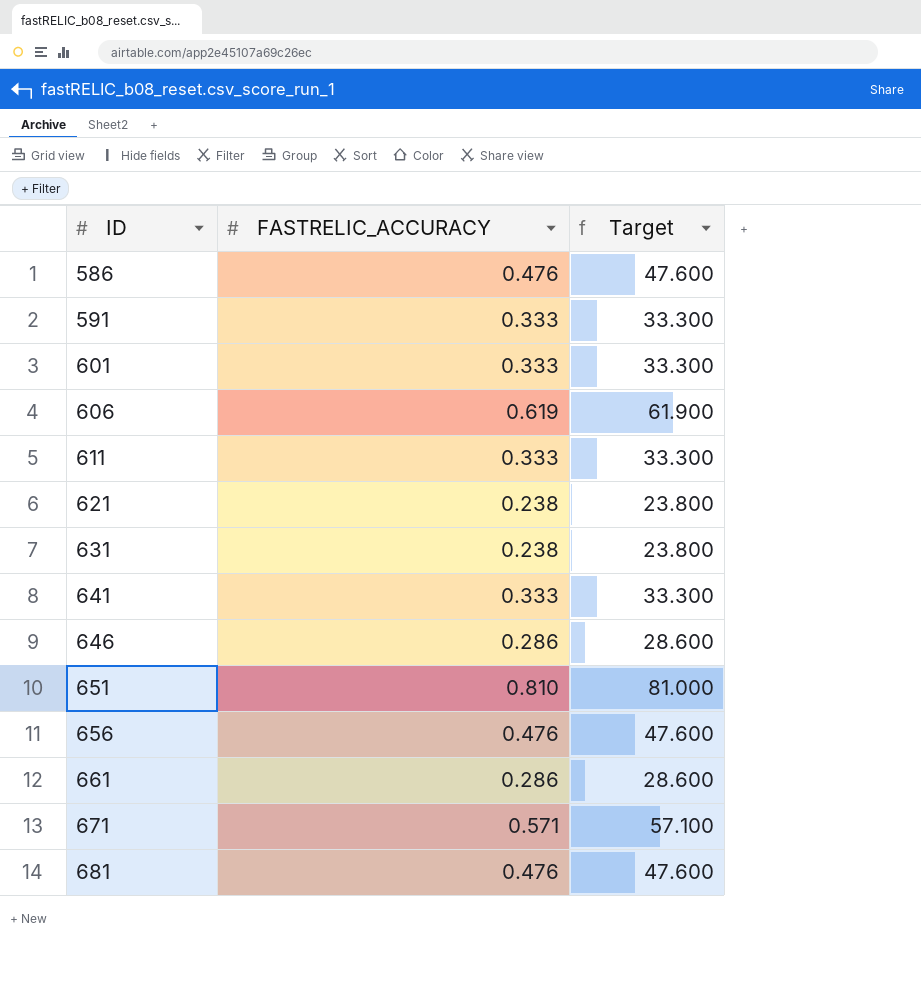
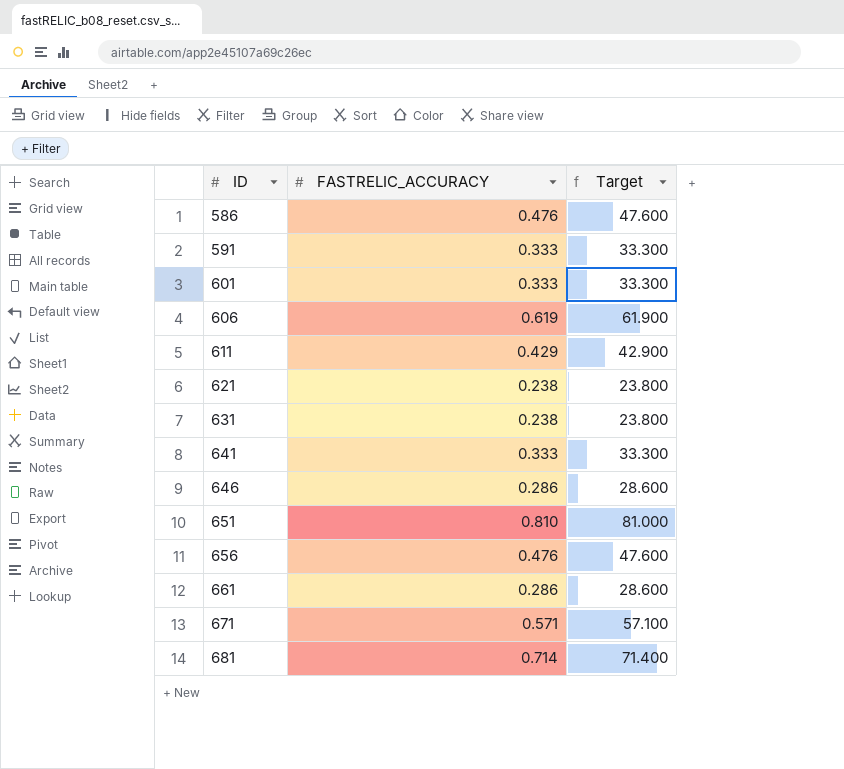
611 | FASTRELIC_ACCURACY: 0.333 -> 0.429
611 | Target: 33.300 -> 42.900
681 | FASTRELIC_ACCURACY: 0.476 -> 0.714
681 | Target: 47.600 -> 71.400

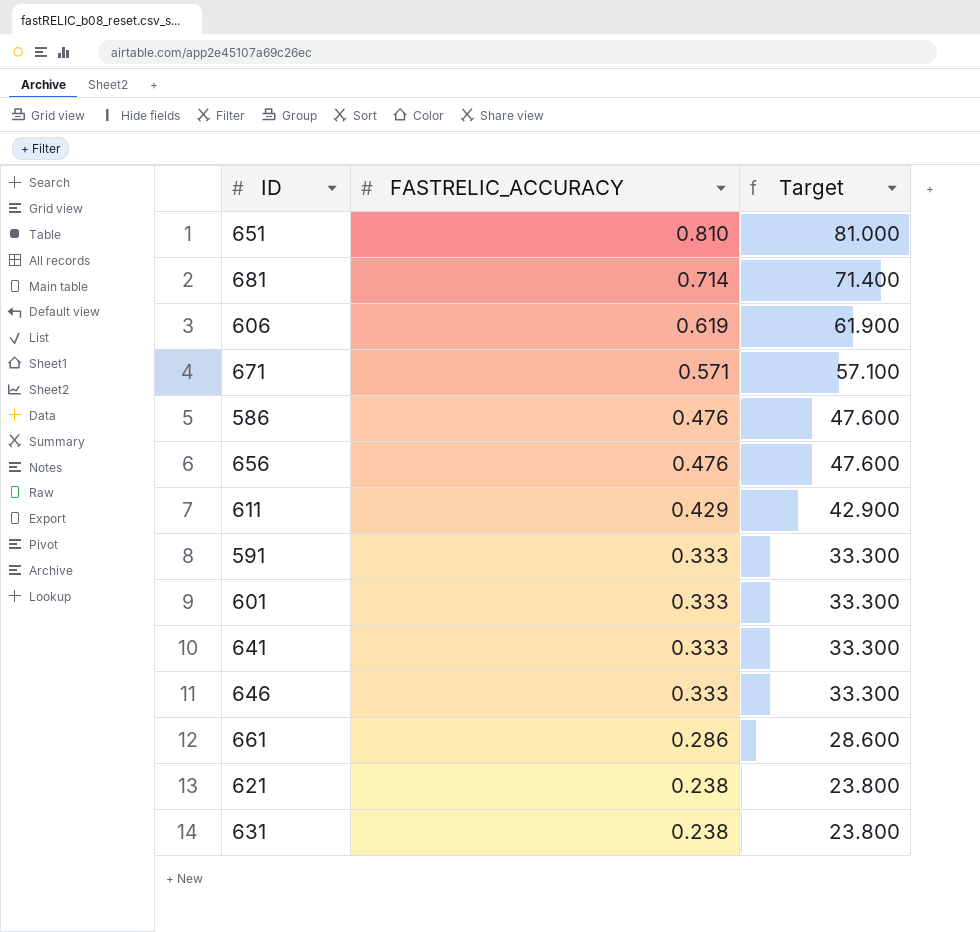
row order: ID ascending -> FASTRELIC_ACCURACY descending
646 | FASTRELIC_ACCURACY: 0.286 -> 0.333
646 | Target: 28.600 -> 33.300

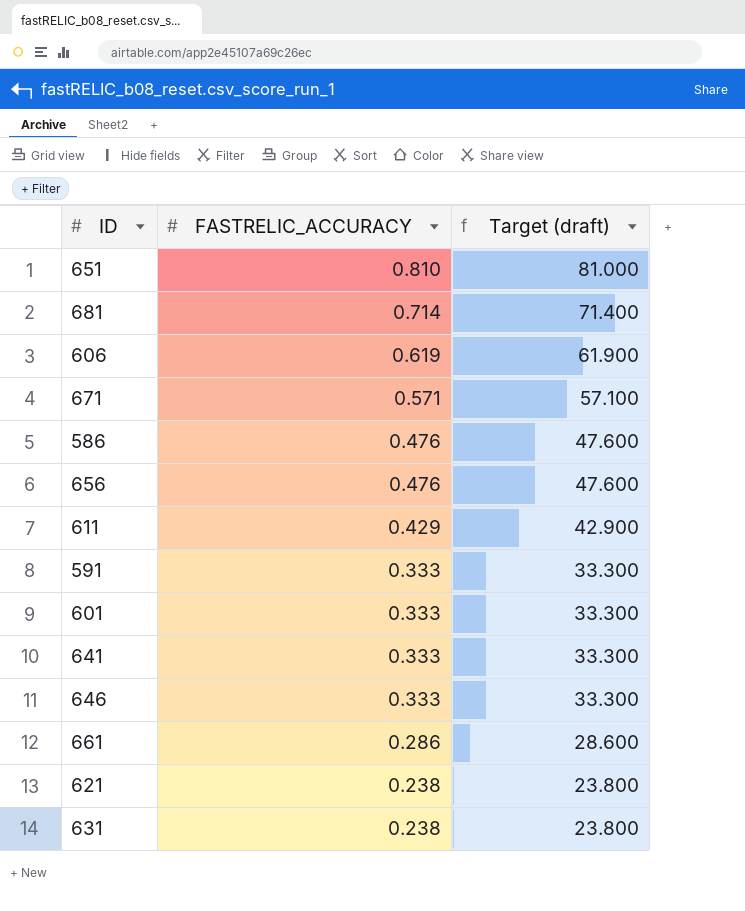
column name: Target -> Target (draft)

